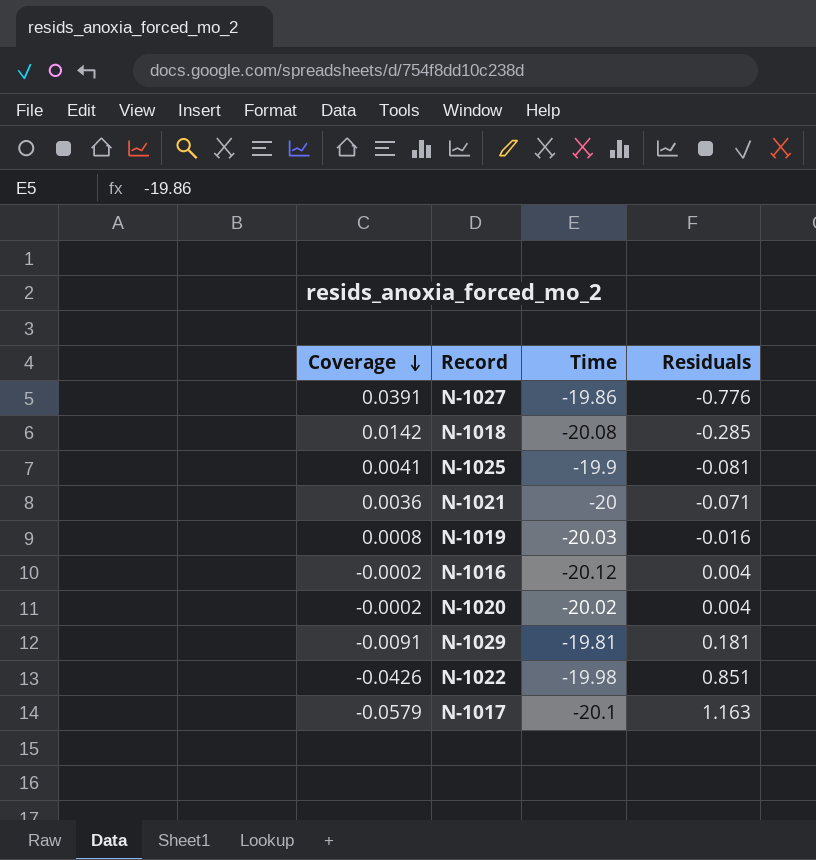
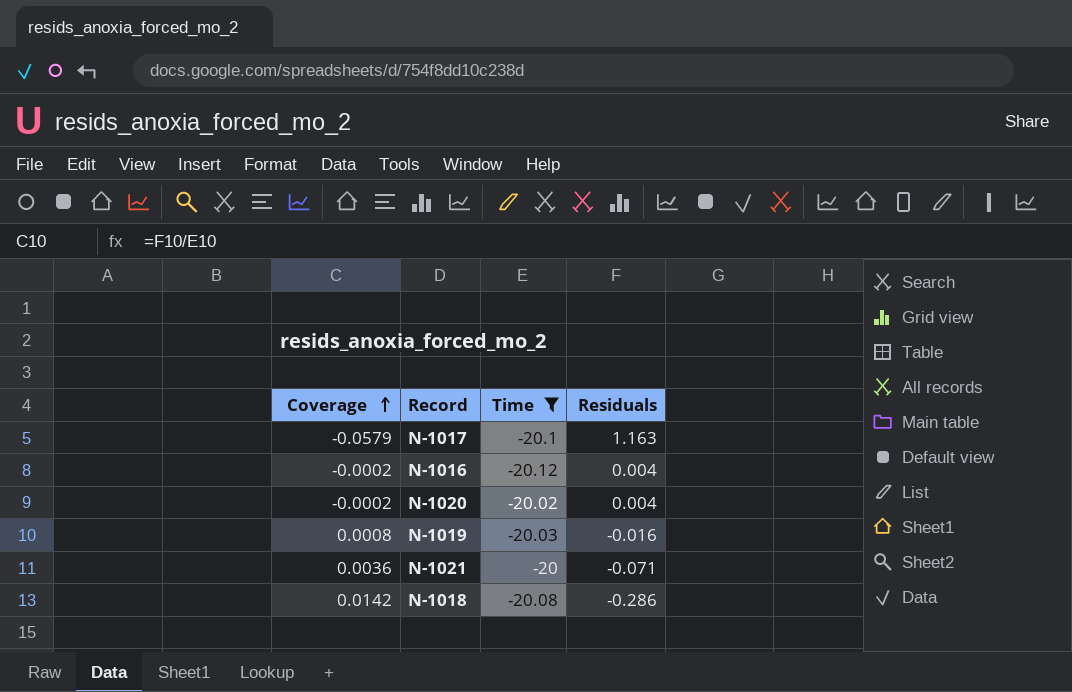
filter: none -> Time <= -20
row order: Coverage descending -> Coverage ascending
N-1018 | Residuals: -0.285 -> -0.286

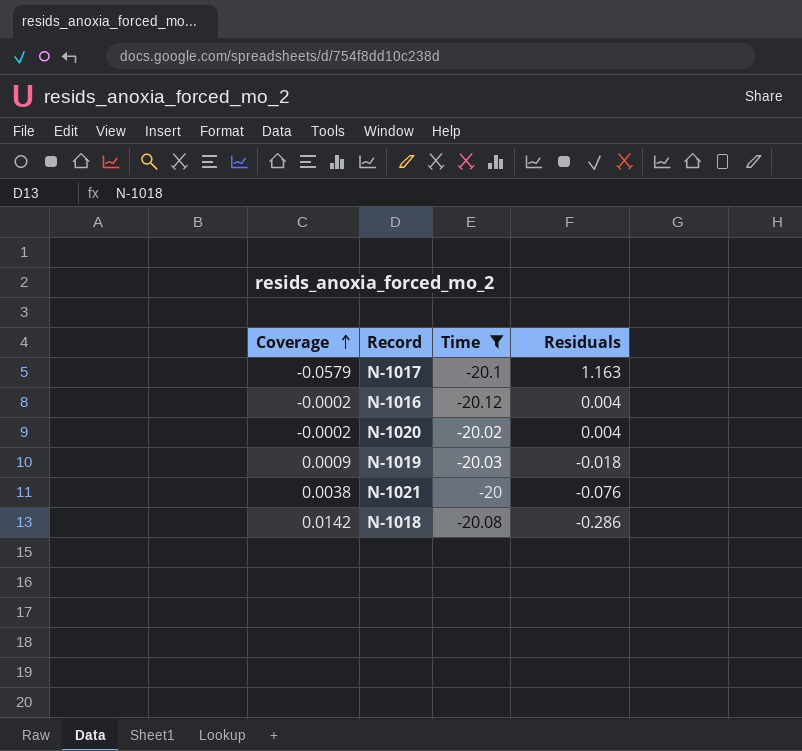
N-1019 | Coverage: 0.0008 -> 0.0009
N-1019 | Residuals: -0.016 -> -0.018
N-1021 | Coverage: 0.0036 -> 0.0038
N-1021 | Residuals: -0.071 -> -0.076

